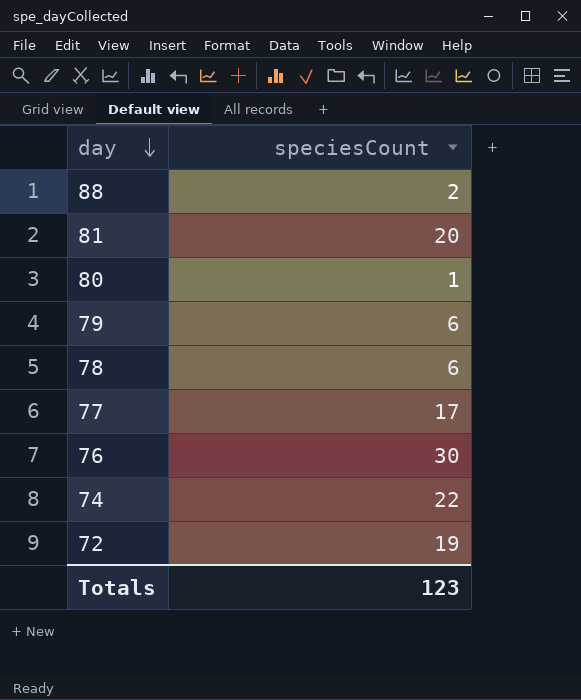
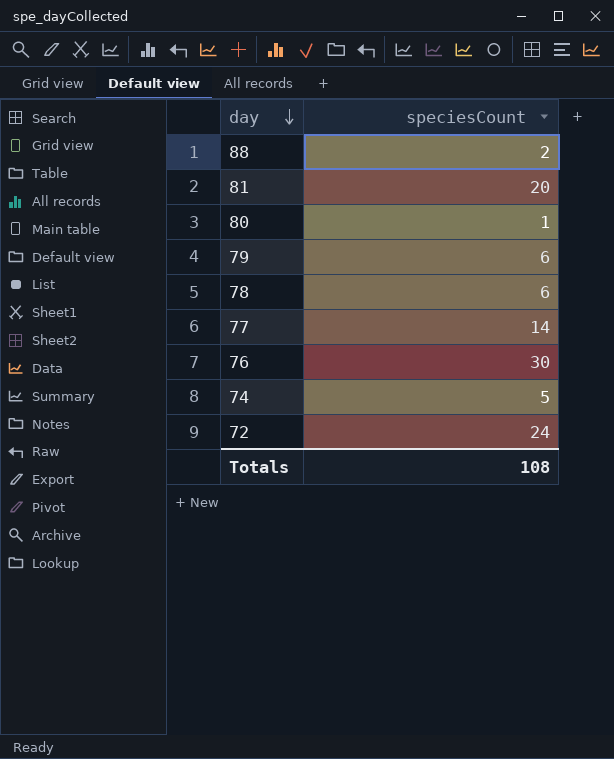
77 | speciesCount: 17 -> 14
74 | speciesCount: 22 -> 5
72 | speciesCount: 19 -> 24
Totals | speciesCount: 123 -> 108

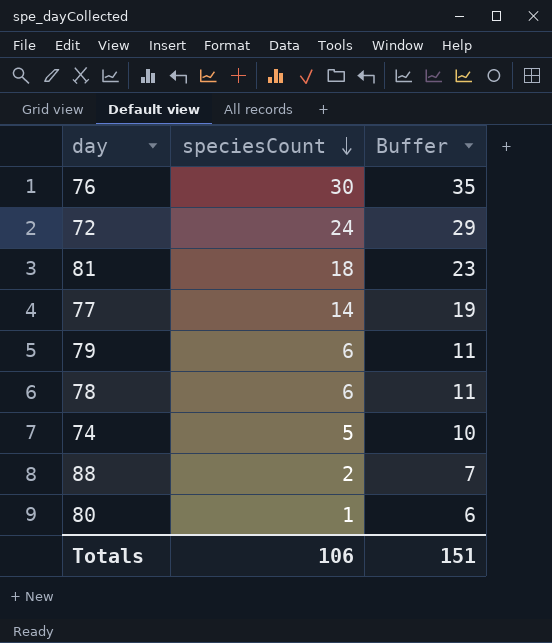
row order: day descending -> speciesCount descending
column Buffer | formula: none -> [speciesCount] + 5
81 | speciesCount: 20 -> 18
Totals | speciesCount: 108 -> 106

